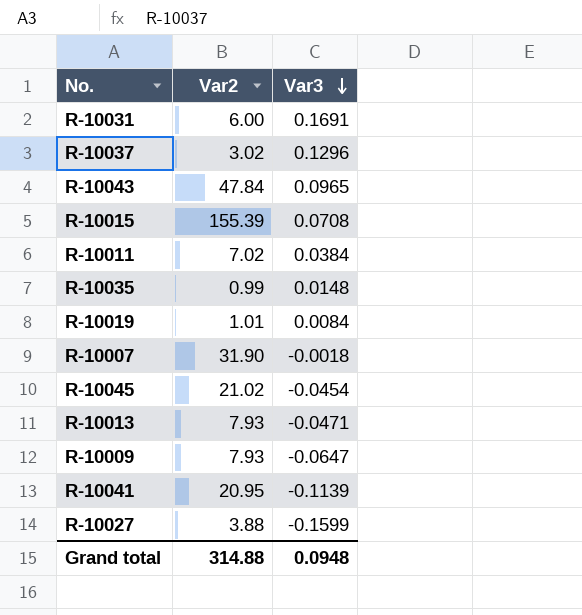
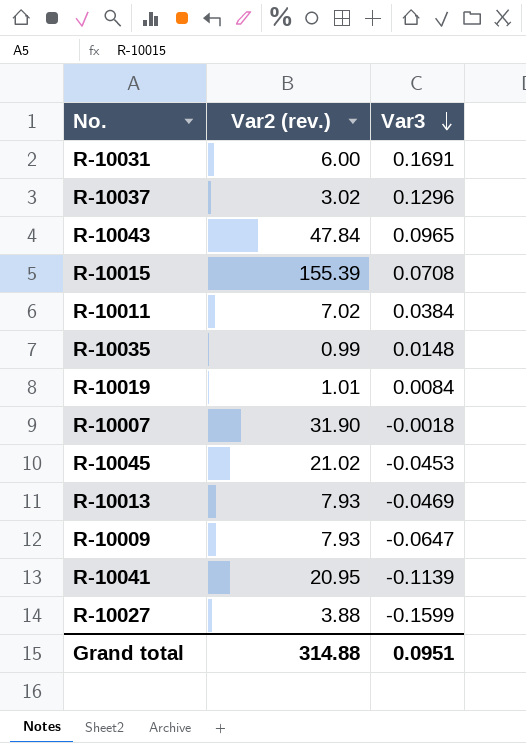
column name: Var2 -> Var2 (rev.)
R-10045 | Var3: -0.0454 -> -0.0453
R-10013 | Var3: -0.0471 -> -0.0469
Grand total | Var3: 0.0948 -> 0.0951

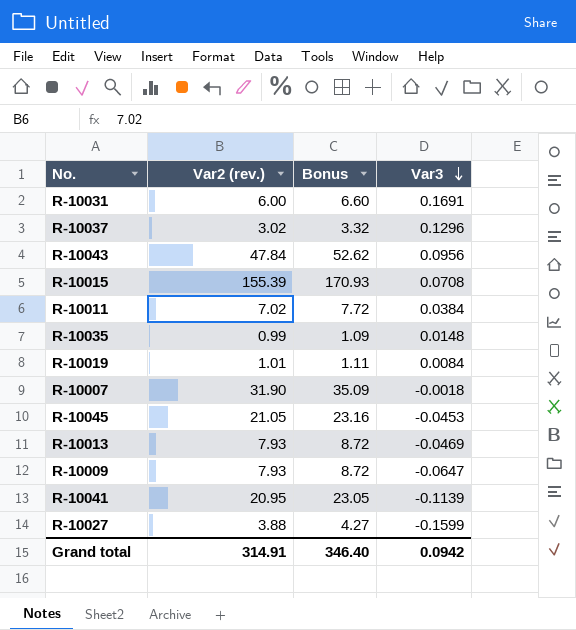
column Bonus | formula: none -> [Var2 (rev.)] * 1.1
R-10043 | Var3: 0.0965 -> 0.0956
R-10045 | Var2 (rev.): 21.02 -> 21.05
Grand total | Var2 (rev.): 314.88 -> 314.91
Grand total | Var3: 0.0951 -> 0.0942

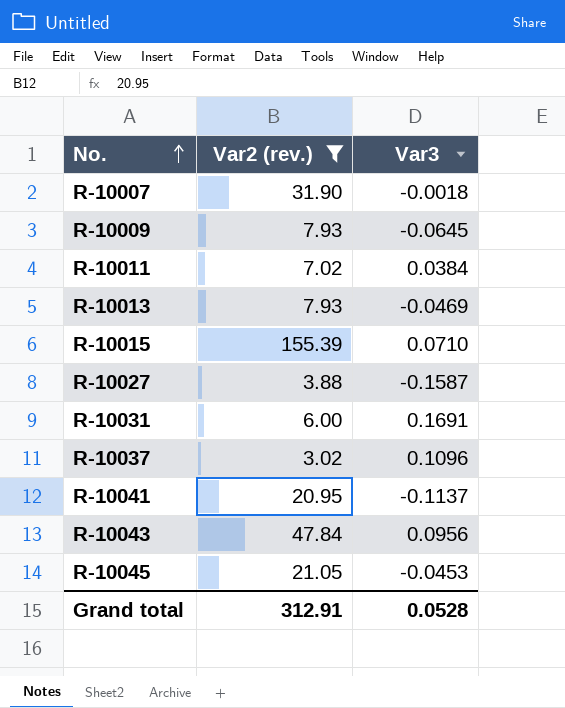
filter: none -> Var2 (rev.) >= 3.02
row order: Var3 descending -> No. ascending
column Bonus | formula: [Var2 (rev.)] * 1.1 -> none
R-10009 | Var3: -0.0647 -> -0.0645
R-10015 | Var3: 0.0708 -> 0.0710
R-10027 | Var3: -0.1599 -> -0.1587
R-10037 | Var3: 0.1296 -> 0.1096
R-10041 | Var3: -0.1139 -> -0.1137
Grand total | Var2 (rev.): 314.91 -> 312.91
Grand total | Var3: 0.0942 -> 0.0528

